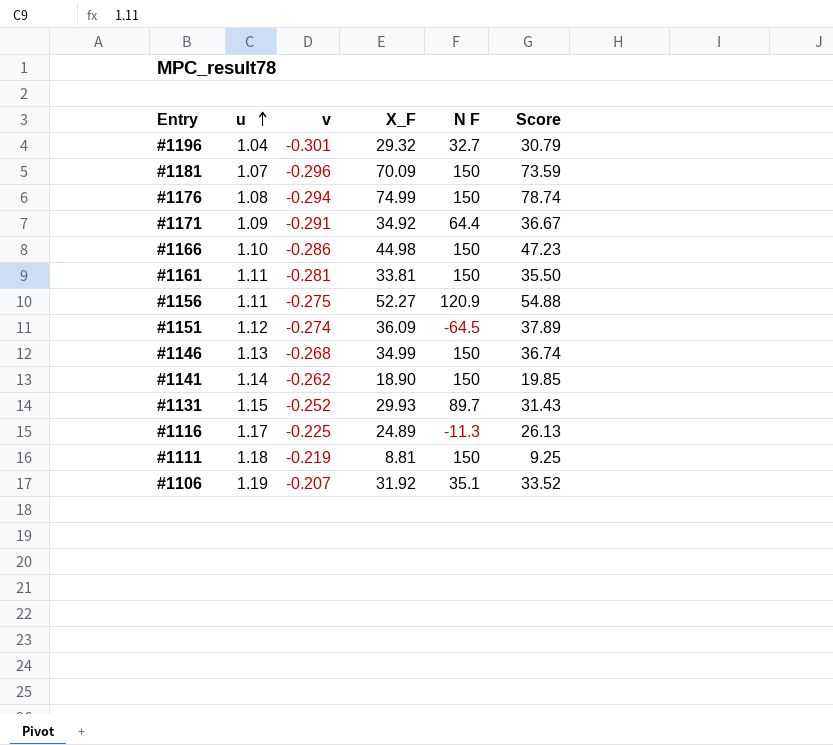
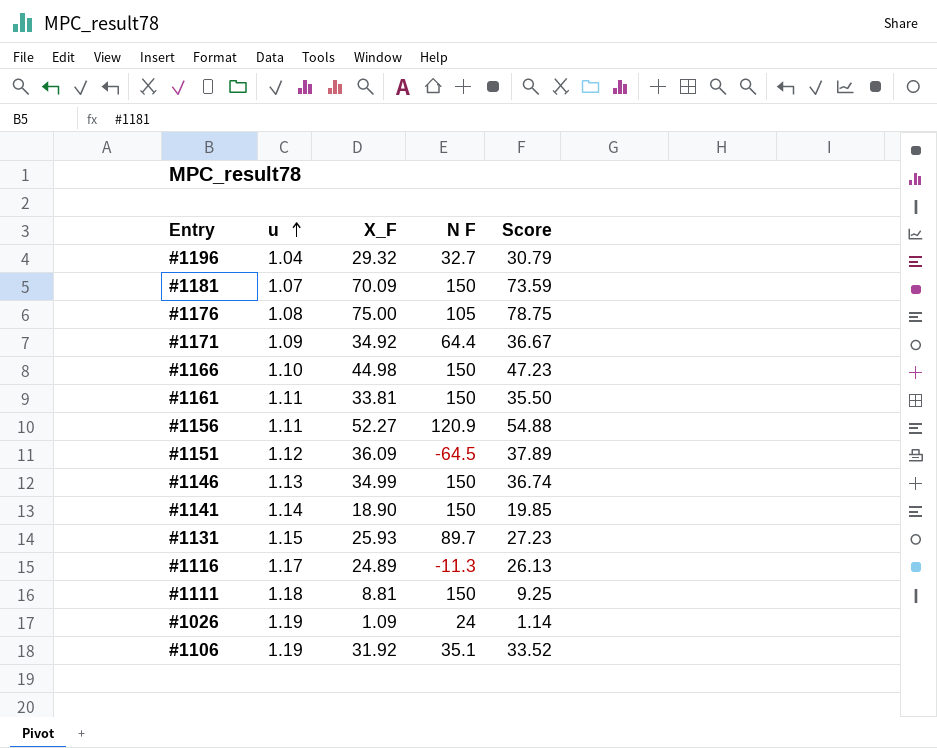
column v | position: 3 -> none
#1176 | X_F: 74.99 -> 75.00
#1176 | N F: 150 -> 105
#1176 | Score: 78.74 -> 78.75
#1131 | X_F: 29.93 -> 25.93
#1131 | Score: 31.43 -> 27.23
row #1026: none -> 1.19 | 1.09 | 24 | 1.14

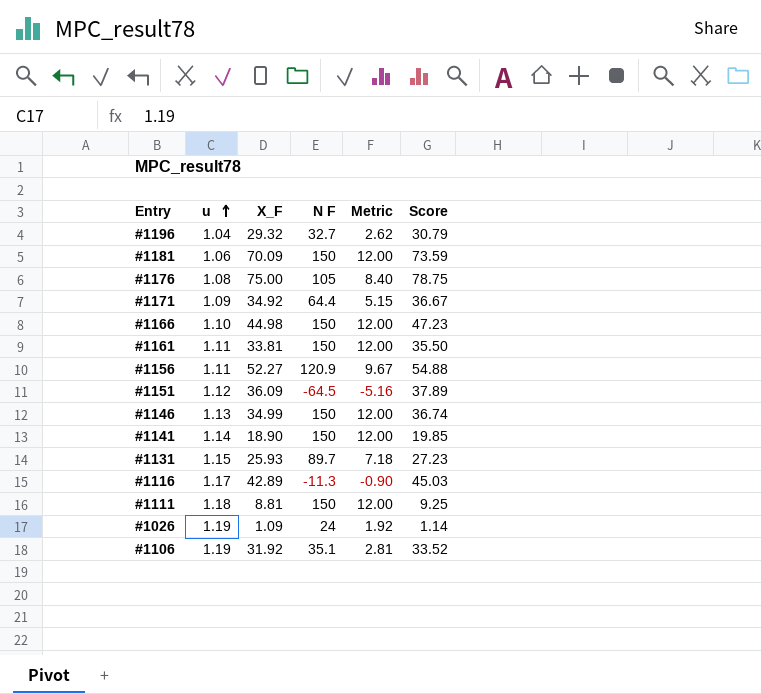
column Metric | formula: none -> [N F] * 0.08
#1181 | u: 1.07 -> 1.06
#1116 | X_F: 24.89 -> 42.89
#1116 | Score: 26.13 -> 45.03

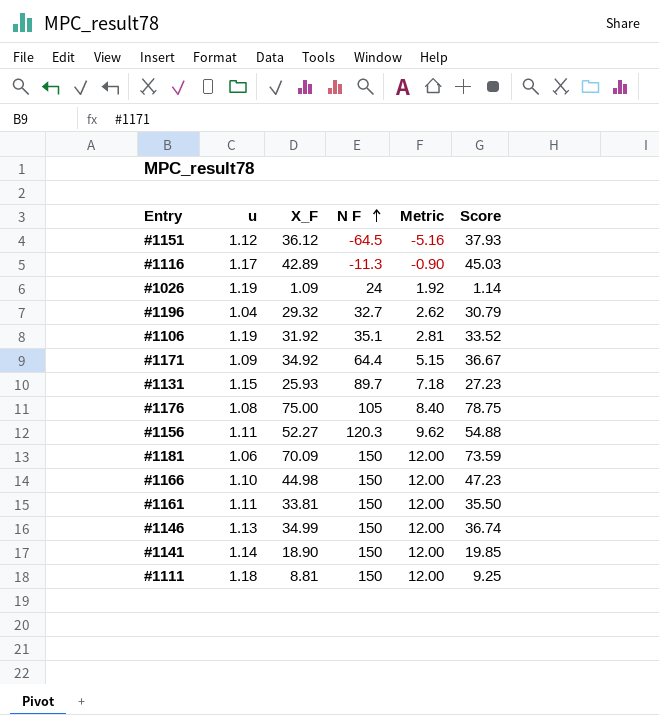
row order: u ascending -> N F ascending
#1151 | X_F: 36.09 -> 36.12
#1151 | Score: 37.89 -> 37.93
#1156 | N F: 120.9 -> 120.3
#1156 | Metric: 9.67 -> 9.62

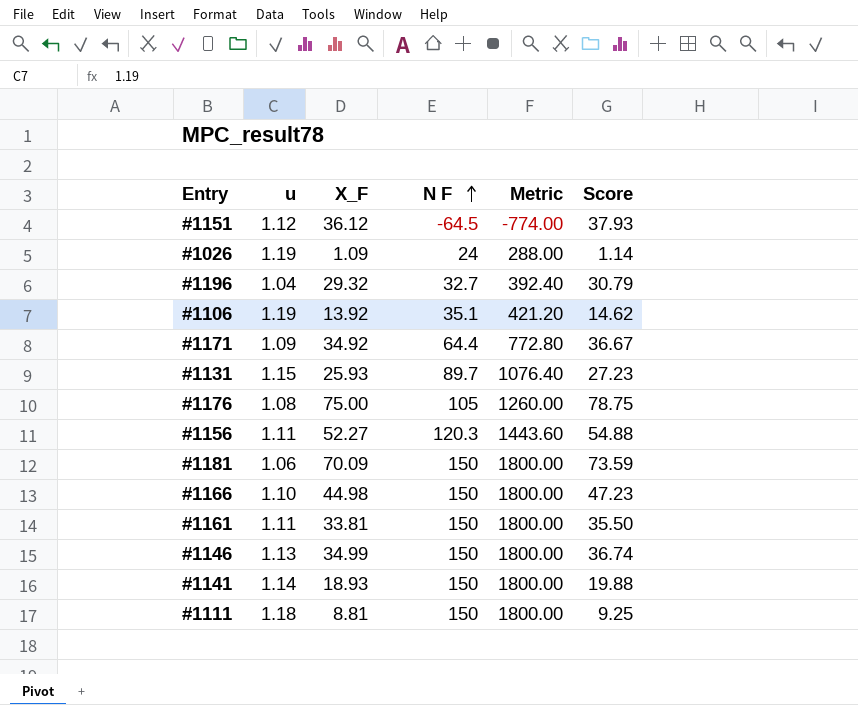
column Metric | formula: [N F] * 0.08 -> [N F] * 12
row #1116: 1.17 | 42.89 | -11.3 | -0.90 | 45.03 -> none
#1106 | X_F: 31.92 -> 13.92
#1106 | Score: 33.52 -> 14.62
#1141 | X_F: 18.90 -> 18.93
#1141 | Score: 19.85 -> 19.88

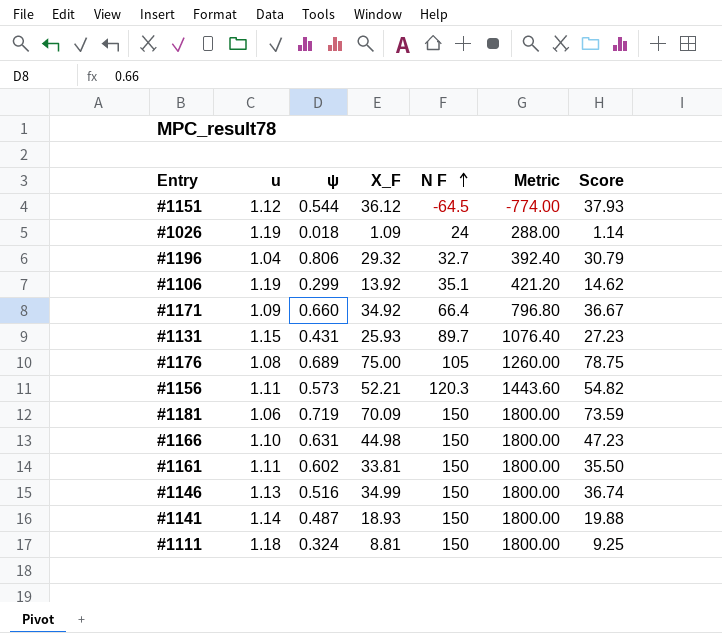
column ψ | position: none -> 3
#1171 | N F: 64.4 -> 66.4
#1171 | Metric: 772.80 -> 796.80
#1156 | X_F: 52.27 -> 52.21
#1156 | Score: 54.88 -> 54.82

